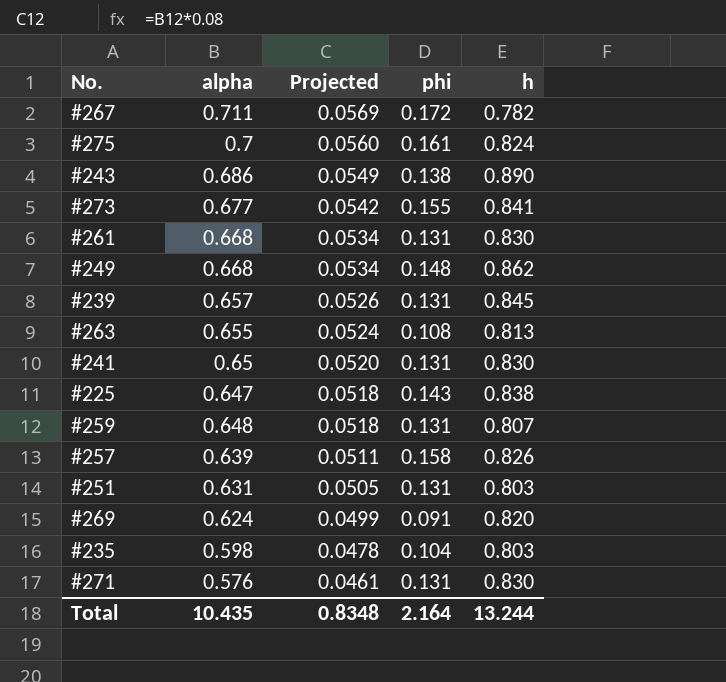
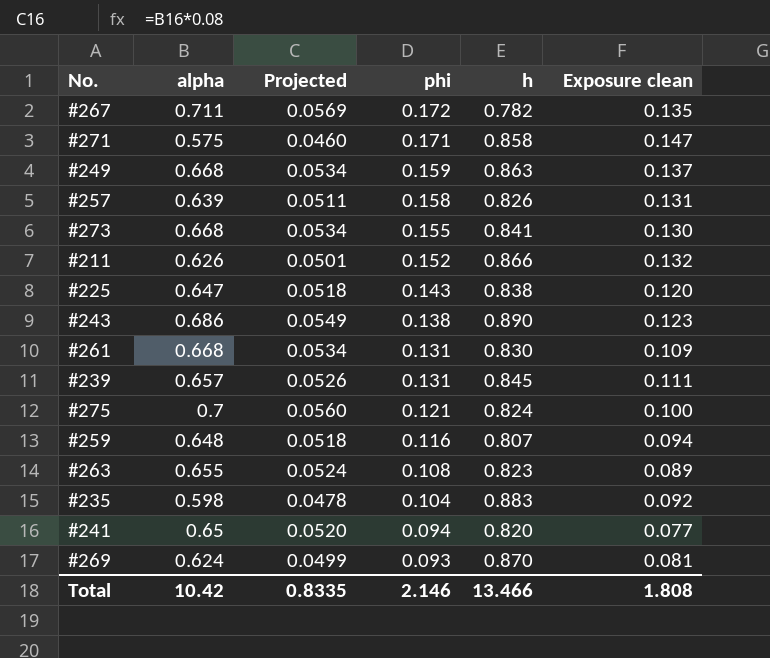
row order: Projected descending -> phi descending
column Exposure clean | formula: none -> [phi] * [h]
row #251: 0.631 | 0.0505 | 0.131 | 0.803 -> none
#271 | alpha: 0.576 -> 0.575
#271 | Projected: 0.0461 -> 0.0460
#271 | phi: 0.131 -> 0.171
#271 | h: 0.830 -> 0.858
#249 | phi: 0.148 -> 0.159
#249 | h: 0.862 -> 0.863
#273 | alpha: 0.677 -> 0.668
#273 | Projected: 0.0542 -> 0.0534
row #211: none -> 0.626 | 0.0501 | 0.152 | 0.866 | 0.132
#275 | phi: 0.161 -> 0.121
#259 | phi: 0.131 -> 0.116
#263 | h: 0.813 -> 0.823
#235 | h: 0.803 -> 0.883
#241 | phi: 0.131 -> 0.094
#241 | h: 0.830 -> 0.820
#269 | phi: 0.091 -> 0.093
#269 | h: 0.820 -> 0.870
Total | alpha: 10.435 -> 10.42
Total | Projected: 0.8348 -> 0.8335
Total | phi: 2.164 -> 2.146
Total | h: 13.244 -> 13.466

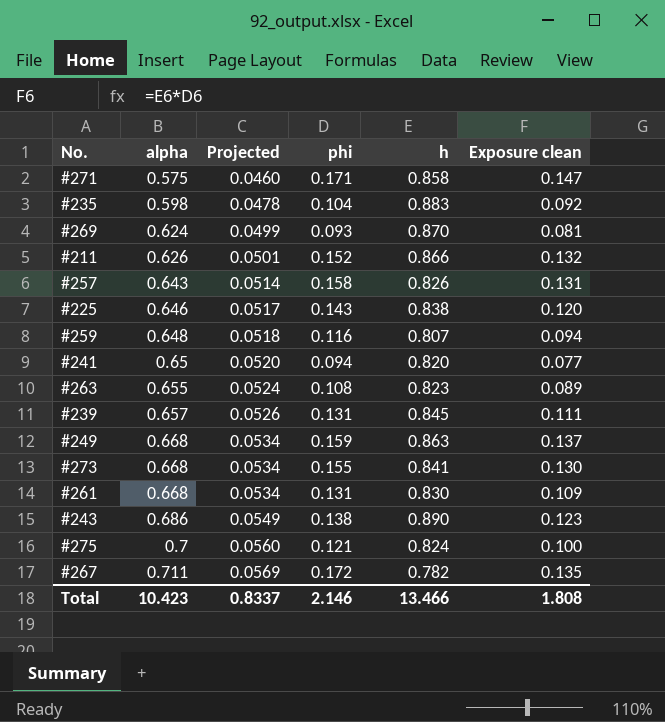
row order: phi descending -> alpha ascending
#257 | alpha: 0.639 -> 0.643
#257 | Projected: 0.0511 -> 0.0514
#225 | alpha: 0.647 -> 0.646
#225 | Projected: 0.0518 -> 0.0517
Total | alpha: 10.42 -> 10.423
Total | Projected: 0.8335 -> 0.8337

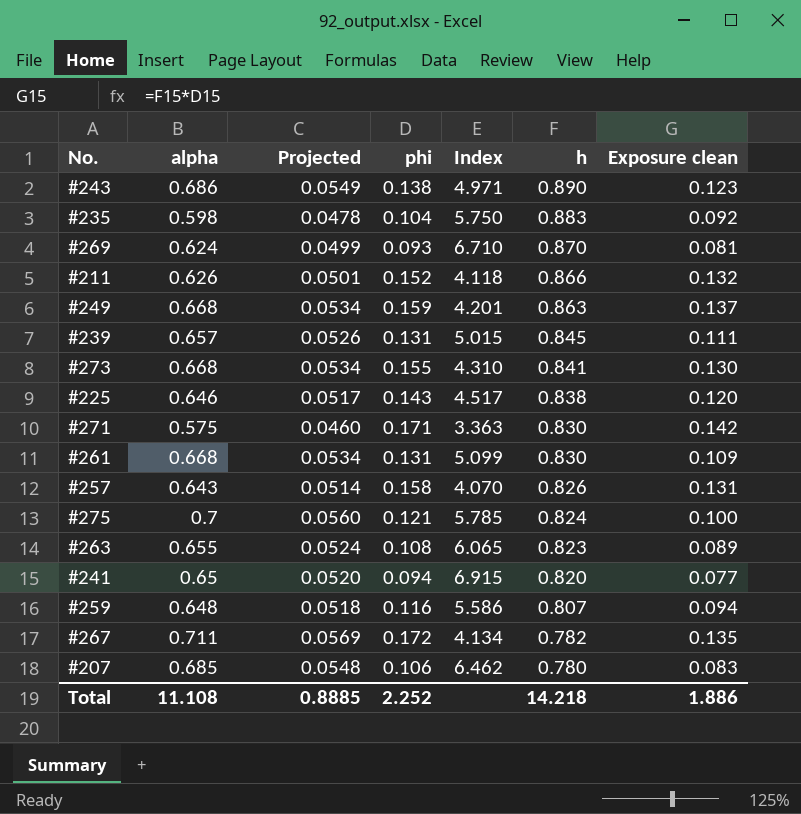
row order: alpha ascending -> h descending
column Index | formula: none -> [alpha] / [phi]
#271 | h: 0.858 -> 0.830
#271 | Exposure clean: 0.147 -> 0.142
row #207: none -> 0.685 | 0.0548 | 0.106 | 6.462 | 0.780 | 0.083
Total | alpha: 10.423 -> 11.108
Total | Projected: 0.8337 -> 0.8885
Total | phi: 2.146 -> 2.252
Total | h: 13.466 -> 14.218
Total | Exposure clean: 1.808 -> 1.886

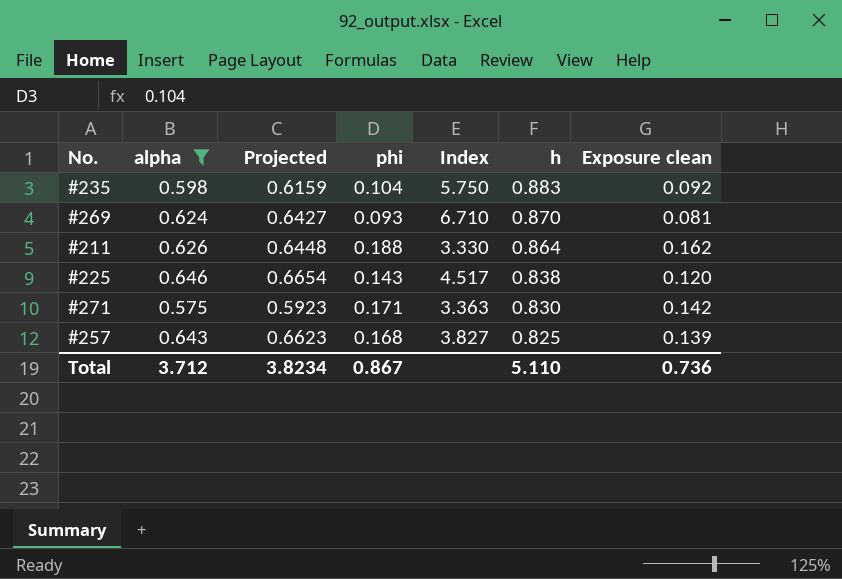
filter: none -> alpha <= 0.646
column Projected | formula: [alpha] * 0.08 -> [alpha] * 1.03
#211 | phi: 0.152 -> 0.188
#211 | Index: 4.118 -> 3.330
#211 | h: 0.866 -> 0.864
#211 | Exposure clean: 0.132 -> 0.162
#257 | phi: 0.158 -> 0.168
#257 | Index: 4.070 -> 3.827
#257 | h: 0.826 -> 0.825
#257 | Exposure clean: 0.131 -> 0.139
Total | alpha: 11.108 -> 3.712
Total | Projected: 0.8885 -> 3.8234
Total | phi: 2.252 -> 0.867
Total | h: 14.218 -> 5.110
Total | Exposure clean: 1.886 -> 0.736

